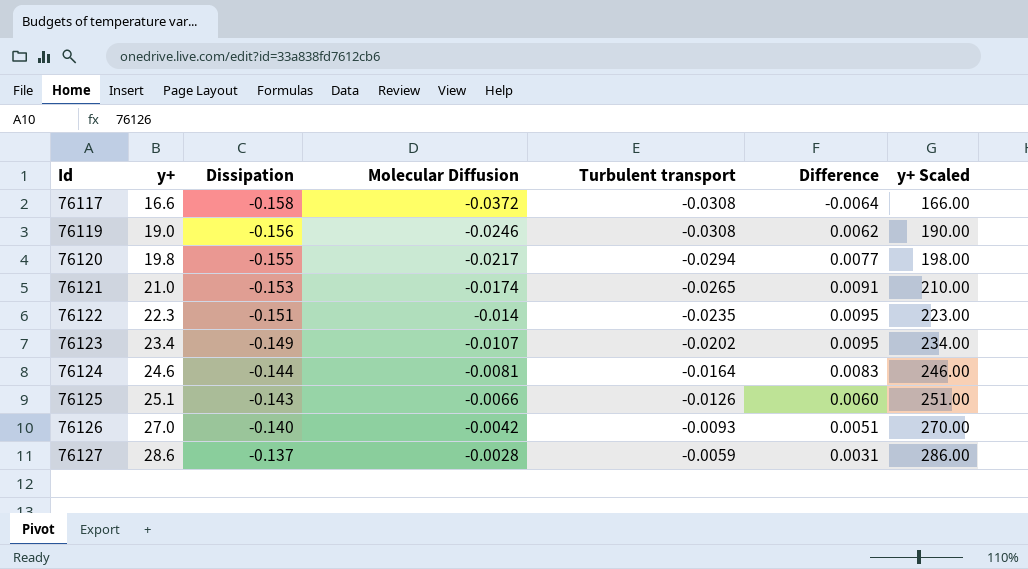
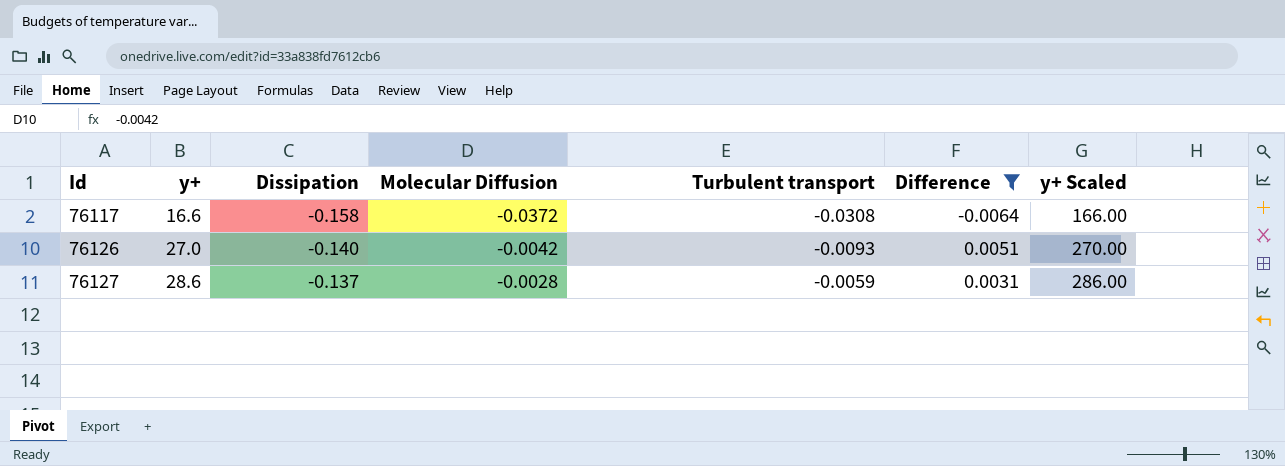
filter: none -> Difference <= 0.0051

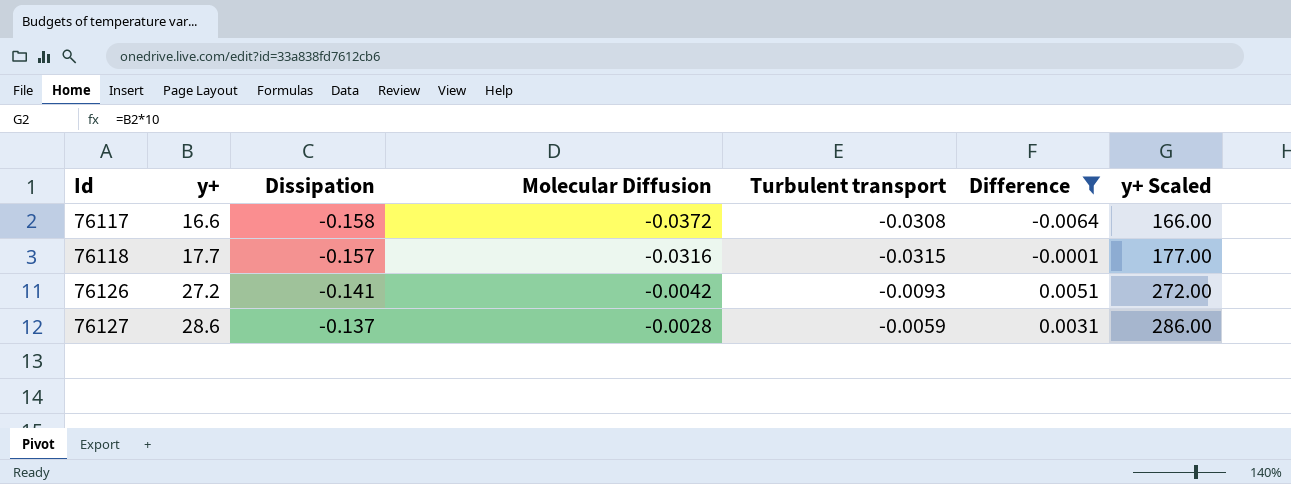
row 76118: none -> 17.7 | -0.157 | -0.0316 | -0.0315 | -0.0001 | 177.00
76126 | y+: 27.0 -> 27.2
76126 | Dissipation: -0.140 -> -0.141
76126 | y+ Scaled: 270.00 -> 272.00

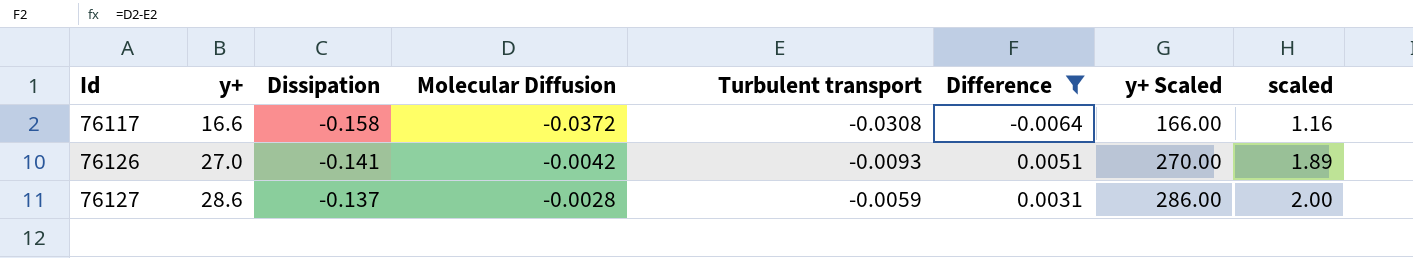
column scaled | formula: none -> [y+] * 0.07
row 76118: 17.7 | -0.157 | -0.0316 | -0.0315 | -0.0001 | 177.00 -> none
76126 | y+: 27.2 -> 27.0
76126 | y+ Scaled: 272.00 -> 270.00

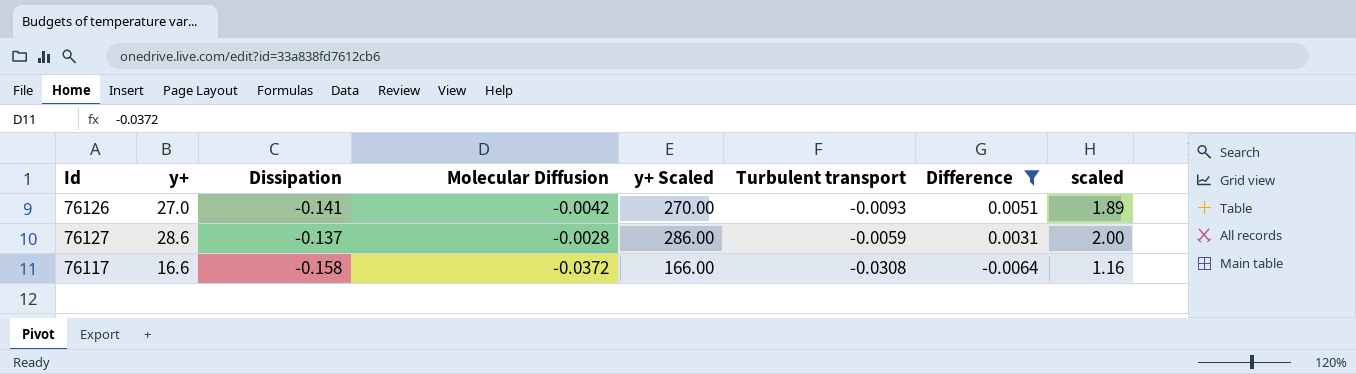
row order: Id ascending -> Difference descending
column y+ Scaled | position: 7 -> 5

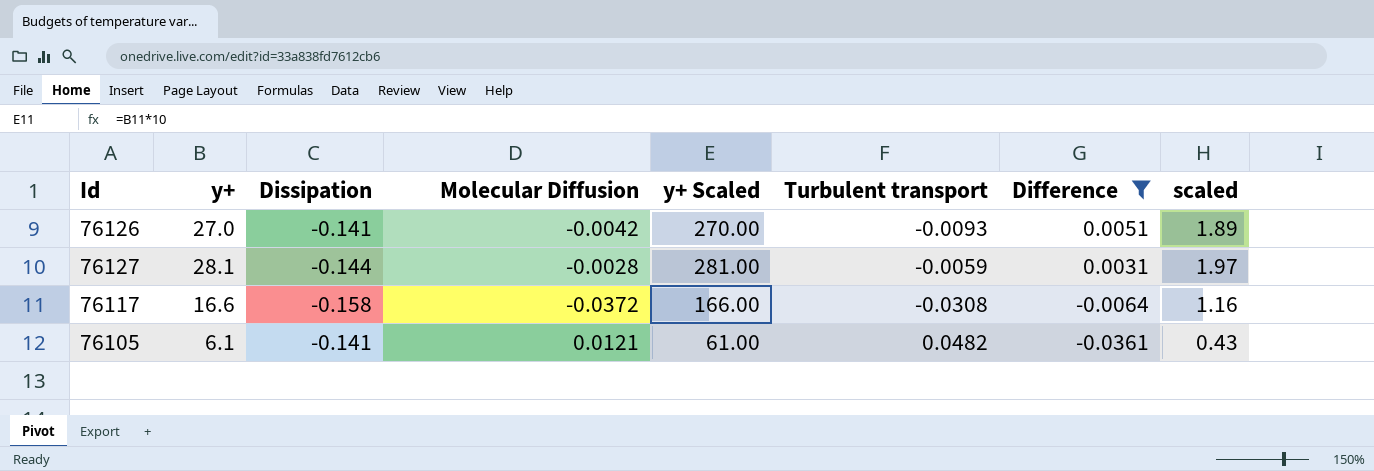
76127 | y+: 28.6 -> 28.1
76127 | Dissipation: -0.137 -> -0.144
76127 | y+ Scaled: 286.00 -> 281.00
76127 | scaled: 2.00 -> 1.97
row 76105: none -> 6.1 | -0.141 | 0.0121 | 61.00 | 0.0482 | -0.0361 | 0.43

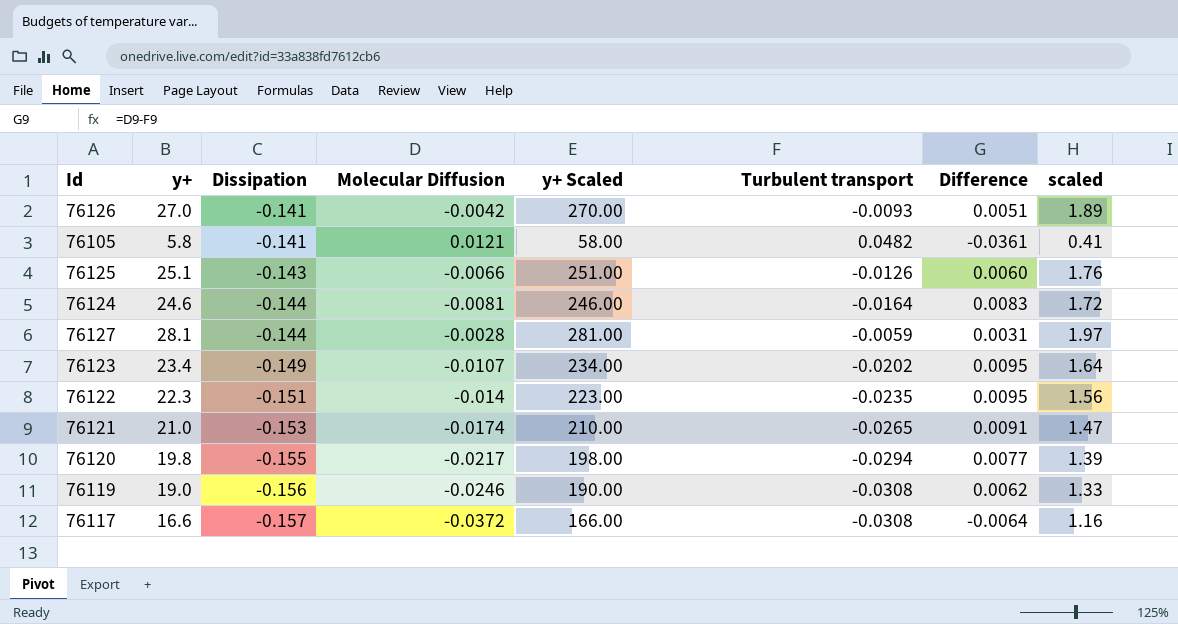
filter: Difference <= 0.0051 -> none
row order: Difference descending -> Dissipation descending
76105 | y+: 6.1 -> 5.8
76105 | y+ Scaled: 61.00 -> 58.00
76105 | scaled: 0.43 -> 0.41
76117 | Dissipation: -0.158 -> -0.157

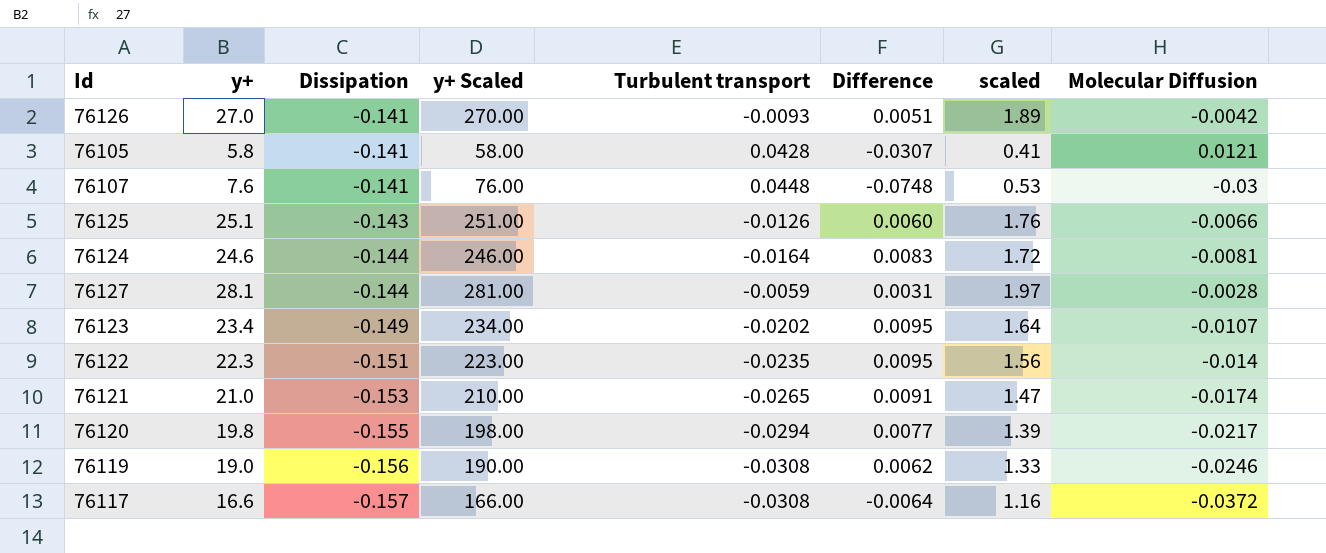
column Molecular Diffusion | position: 4 -> 8
76105 | Turbulent transport: 0.0482 -> 0.0428
76105 | Difference: -0.0361 -> -0.0307
row 76107: none -> 7.6 | -0.141 | 76.00 | 0.0448 | -0.0748 | 0.53 | -0.03

